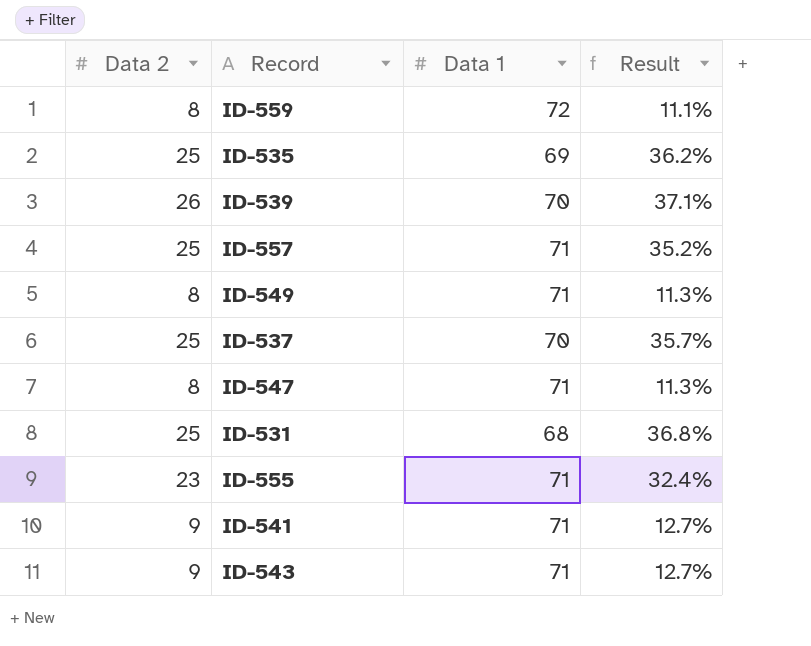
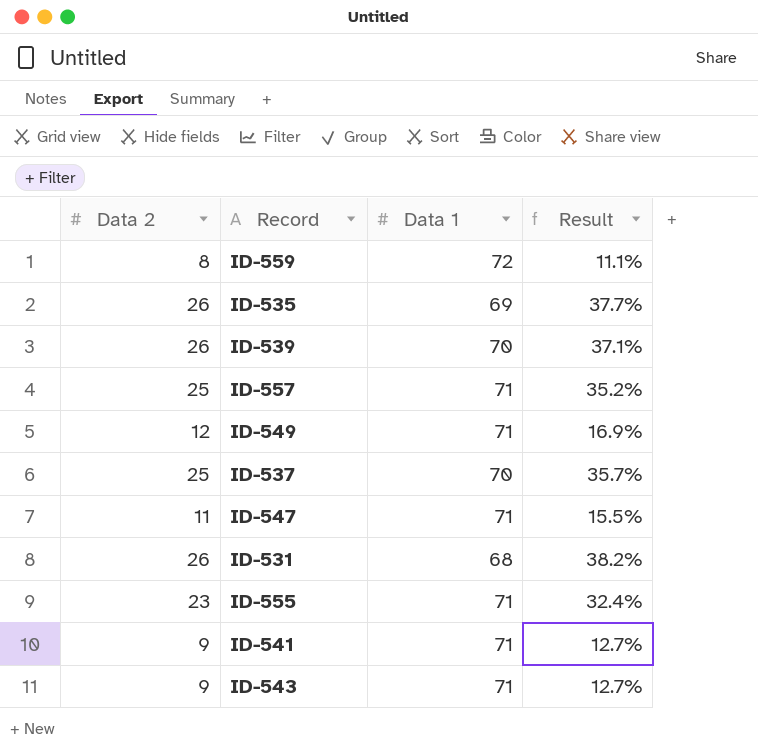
ID-535 | Data 2: 25 -> 26
ID-535 | Result: 36.2% -> 37.7%
ID-549 | Data 2: 8 -> 12
ID-549 | Result: 11.3% -> 16.9%
ID-547 | Data 2: 8 -> 11
ID-547 | Result: 11.3% -> 15.5%
ID-531 | Data 2: 25 -> 26
ID-531 | Result: 36.8% -> 38.2%

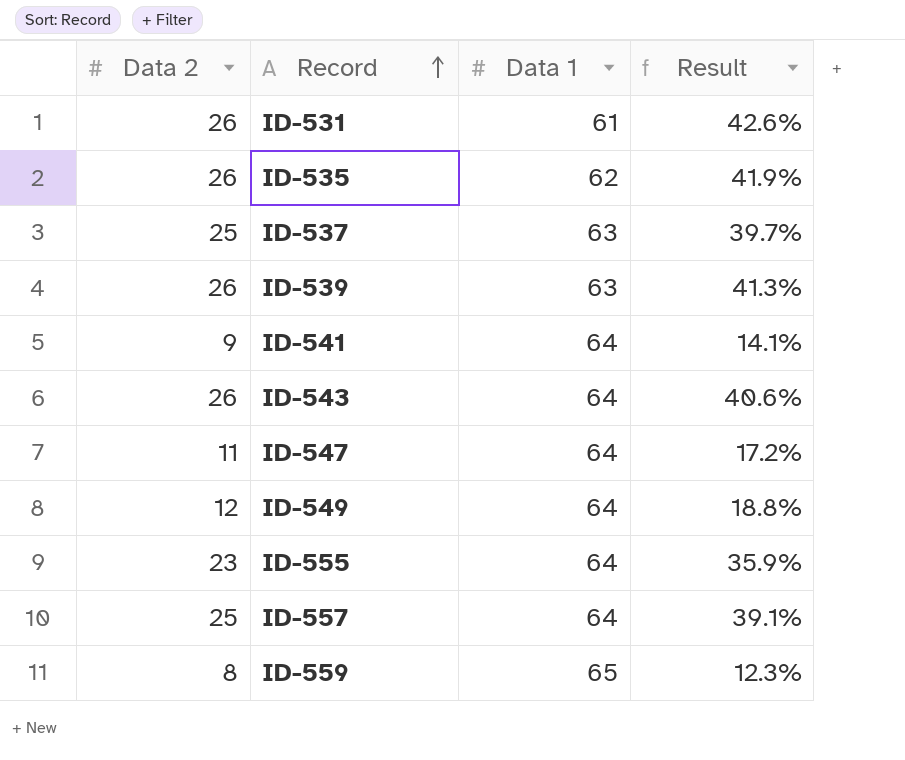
row order: none -> Record ascending
ID-531 | Data 1: 68 -> 61
ID-531 | Result: 38.2% -> 42.6%
ID-535 | Data 1: 69 -> 62
ID-535 | Result: 37.7% -> 41.9%
ID-537 | Data 1: 70 -> 63
ID-537 | Result: 35.7% -> 39.7%
ID-539 | Data 1: 70 -> 63
ID-539 | Result: 37.1% -> 41.3%
ID-541 | Data 1: 71 -> 64
ID-541 | Result: 12.7% -> 14.1%
ID-543 | Data 2: 9 -> 26
ID-543 | Data 1: 71 -> 64
ID-543 | Result: 12.7% -> 40.6%
ID-547 | Data 1: 71 -> 64
ID-547 | Result: 15.5% -> 17.2%
ID-549 | Data 1: 71 -> 64
ID-549 | Result: 16.9% -> 18.8%
ID-555 | Data 1: 71 -> 64
ID-555 | Result: 32.4% -> 35.9%
ID-557 | Data 1: 71 -> 64
ID-557 | Result: 35.2% -> 39.1%
ID-559 | Data 1: 72 -> 65
ID-559 | Result: 11.1% -> 12.3%

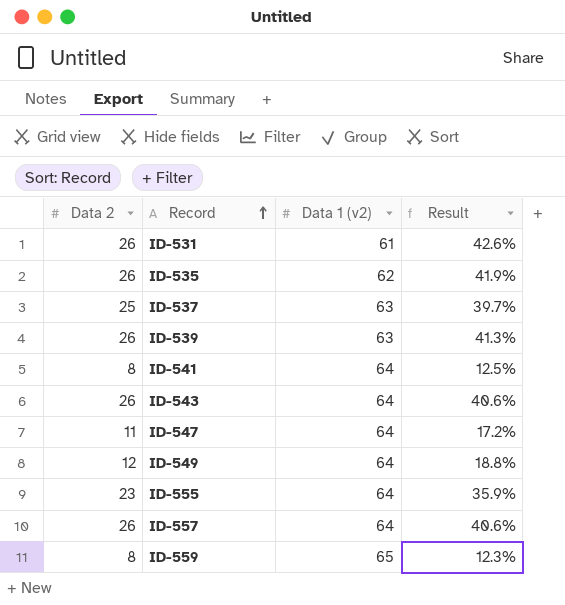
column name: Data 1 -> Data 1 (v2)
ID-541 | Data 2: 9 -> 8
ID-541 | Result: 14.1% -> 12.5%
ID-557 | Data 2: 25 -> 26
ID-557 | Result: 39.1% -> 40.6%

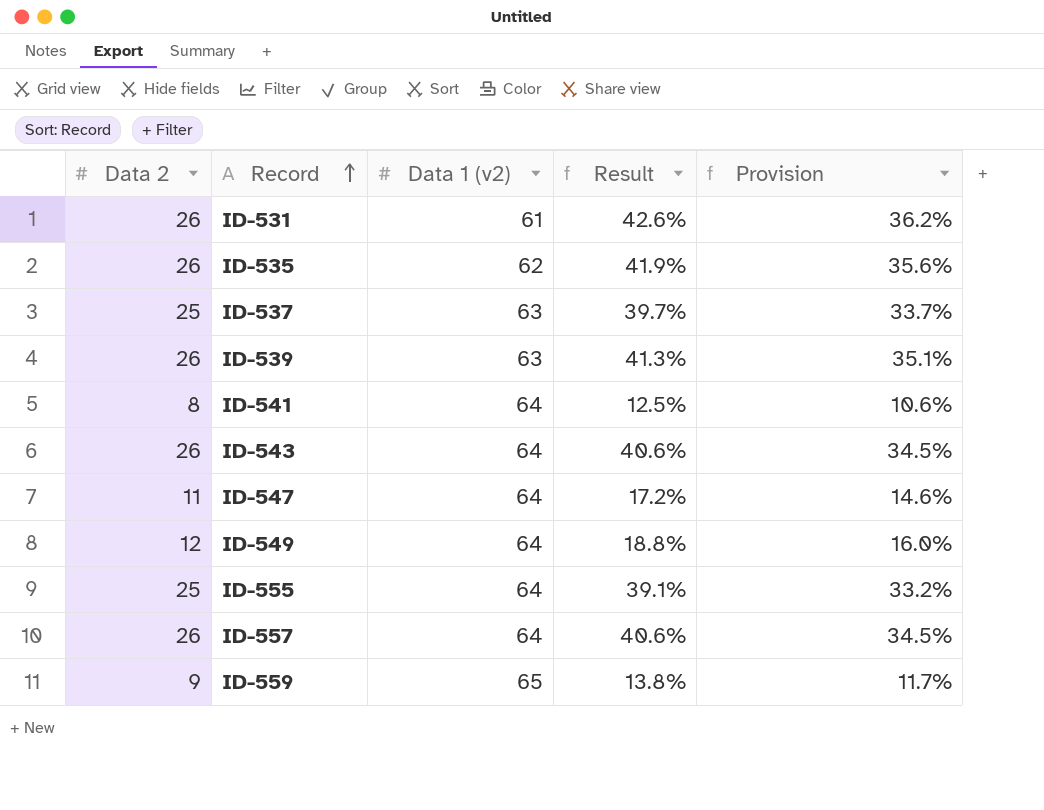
column Provision | formula: none -> [Result] * 0.85
ID-555 | Data 2: 23 -> 25
ID-555 | Result: 35.9% -> 39.1%
ID-559 | Data 2: 8 -> 9
ID-559 | Result: 12.3% -> 13.8%

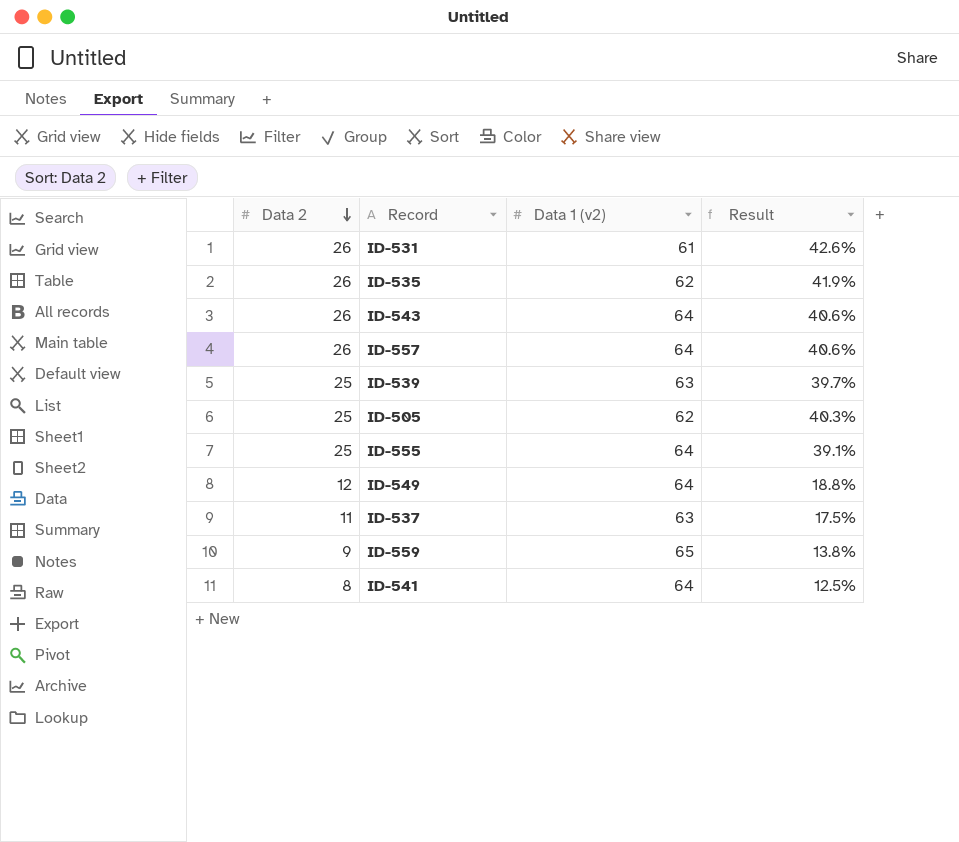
row order: Record ascending -> Data 2 descending
column Provision | formula: [Result] * 0.85 -> none
row ID-547: 11 | 64 | 17.2% | 14.6% -> none
ID-539 | Data 2: 26 -> 25
ID-539 | Result: 41.3% -> 39.7%
row ID-505: none -> 25 | 62 | 40.3%
ID-537 | Data 2: 25 -> 11
ID-537 | Result: 39.7% -> 17.5%

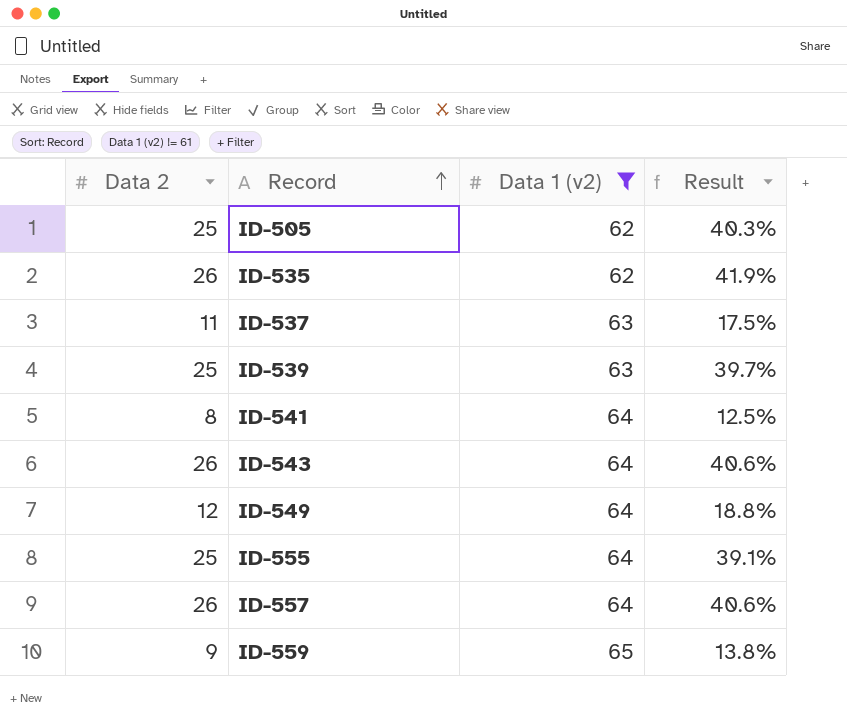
filter: none -> Data 1 (v2) != 61
row order: Data 2 descending -> Record ascending

